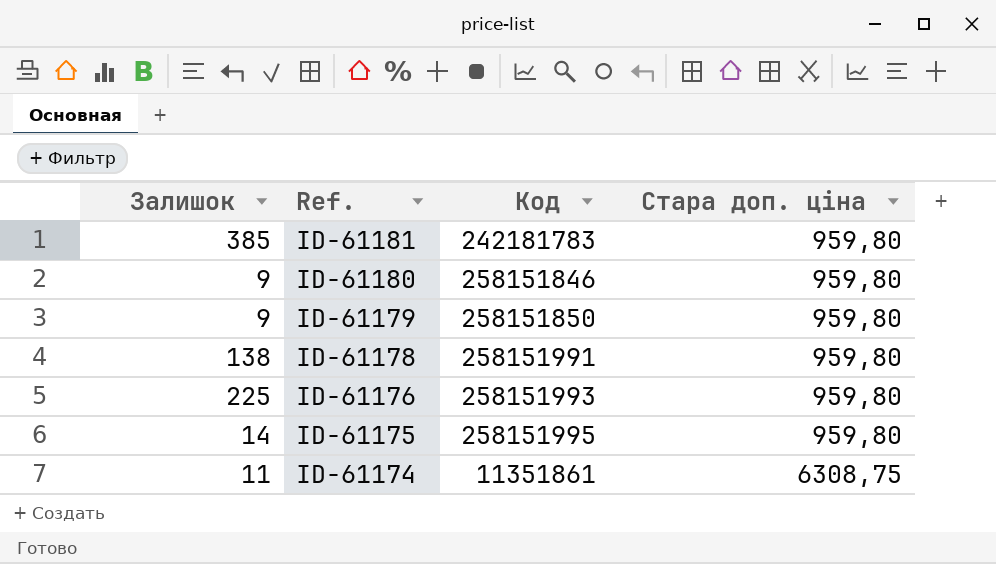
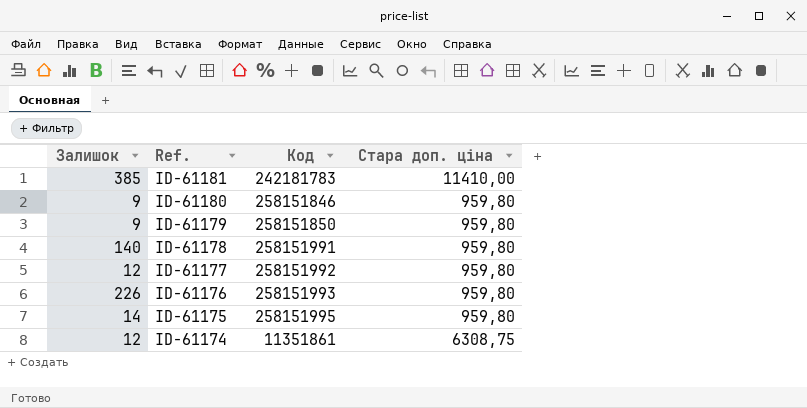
ID-61181 | Стара доп. ціна: 959,80 -> 11410,00
ID-61178 | Залишок: 138 -> 140
row ID-61177: none -> 12 | 258151992 | 959,80
ID-61176 | Залишок: 225 -> 226
ID-61174 | Залишок: 11 -> 12

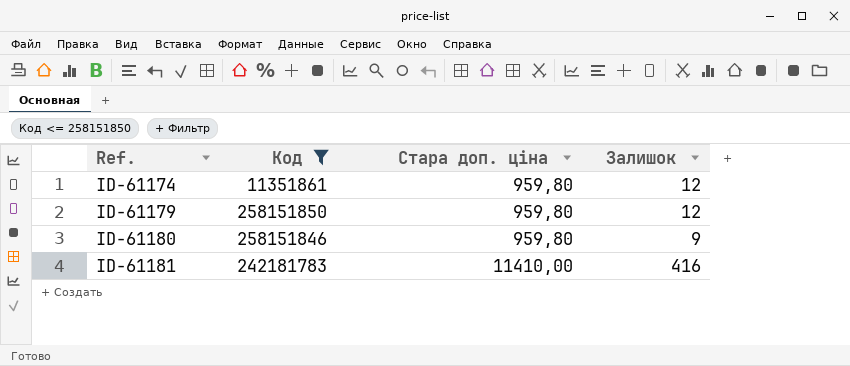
filter: none -> Код <= 258151850
row order: Ref. descending -> Ref. ascending
column Залишок | position: 1 -> 4
ID-61174 | Стара доп. ціна: 6308,75 -> 959,80
ID-61179 | Залишок: 9 -> 12
ID-61181 | Залишок: 385 -> 416

